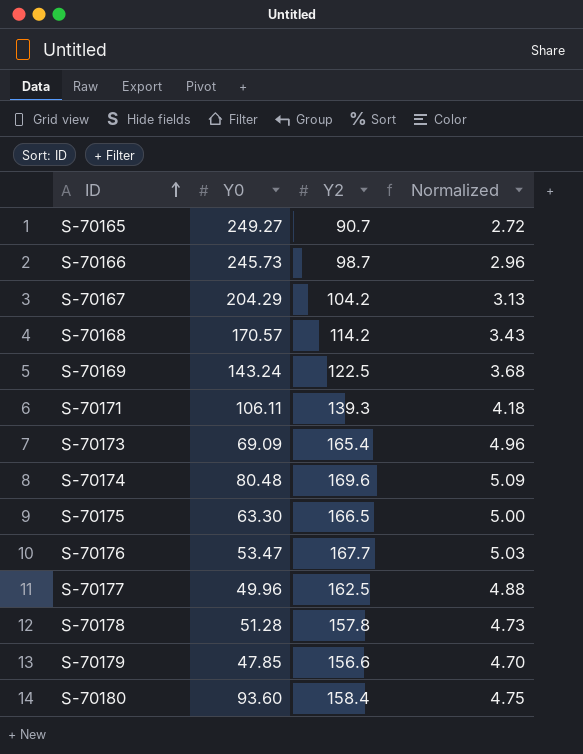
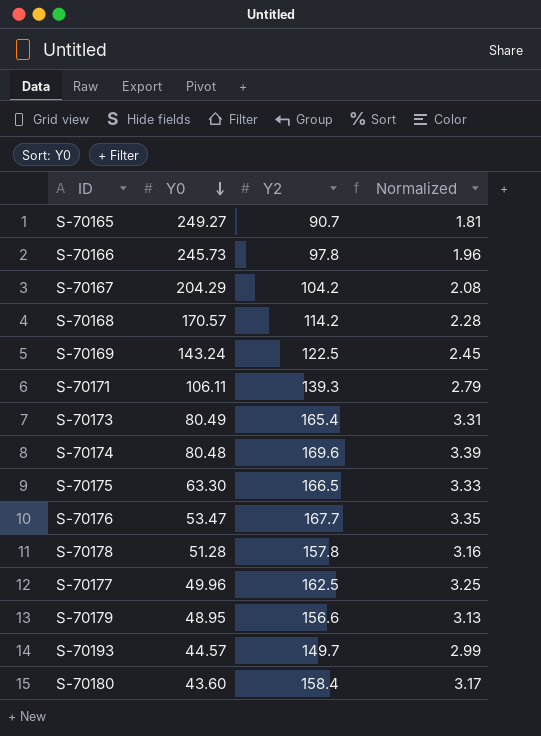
row order: ID ascending -> Y0 descending
column Normalized | formula: [Y2] * 0.03 -> [Y2] * 0.02
S-70166 | Y2: 98.7 -> 97.8
S-70173 | Y0: 69.09 -> 80.49
S-70179 | Y0: 47.85 -> 48.95
row S-70193: none -> 44.57 | 149.7 | 2.99
S-70180 | Y0: 93.60 -> 43.60

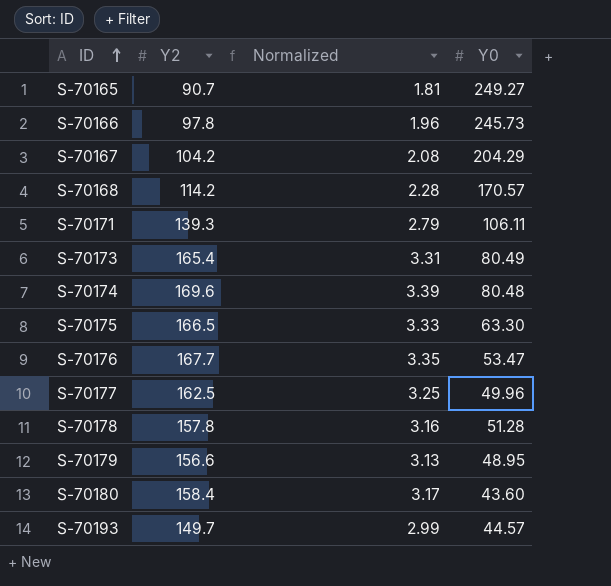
row order: Y0 descending -> ID ascending
column Y0 | position: 2 -> 4
row S-70169: 143.24 | 122.5 | 2.45 -> none

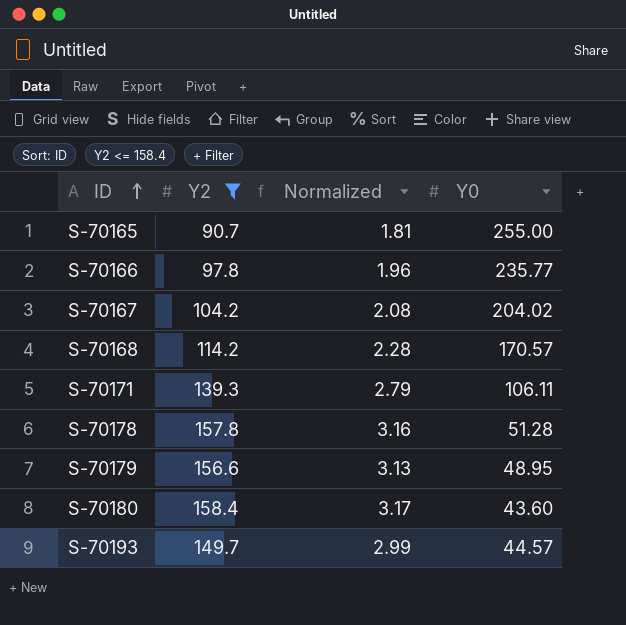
filter: none -> Y2 <= 158.4
S-70165 | Y0: 249.27 -> 255.00
S-70166 | Y0: 245.73 -> 235.77
S-70167 | Y0: 204.29 -> 204.02

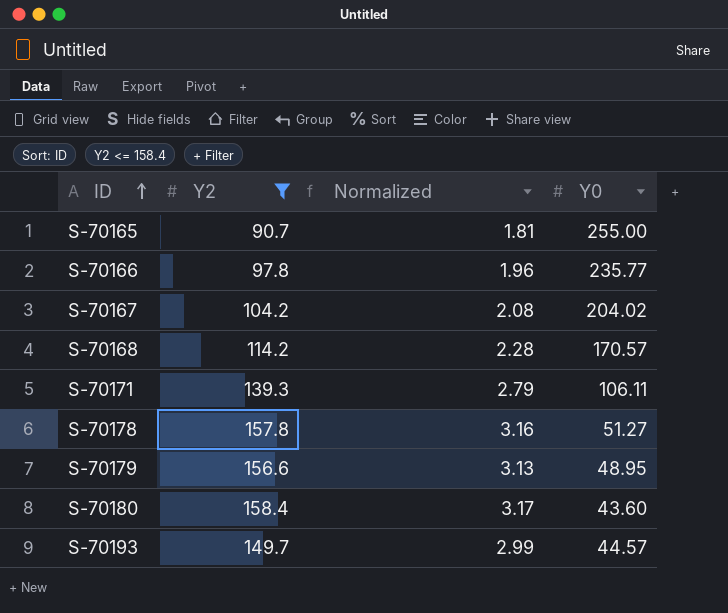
S-70178 | Y0: 51.28 -> 51.27

